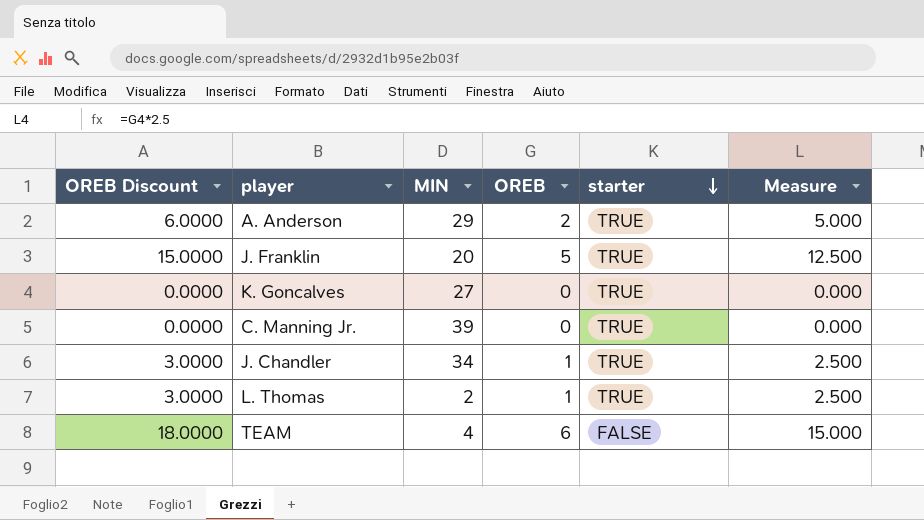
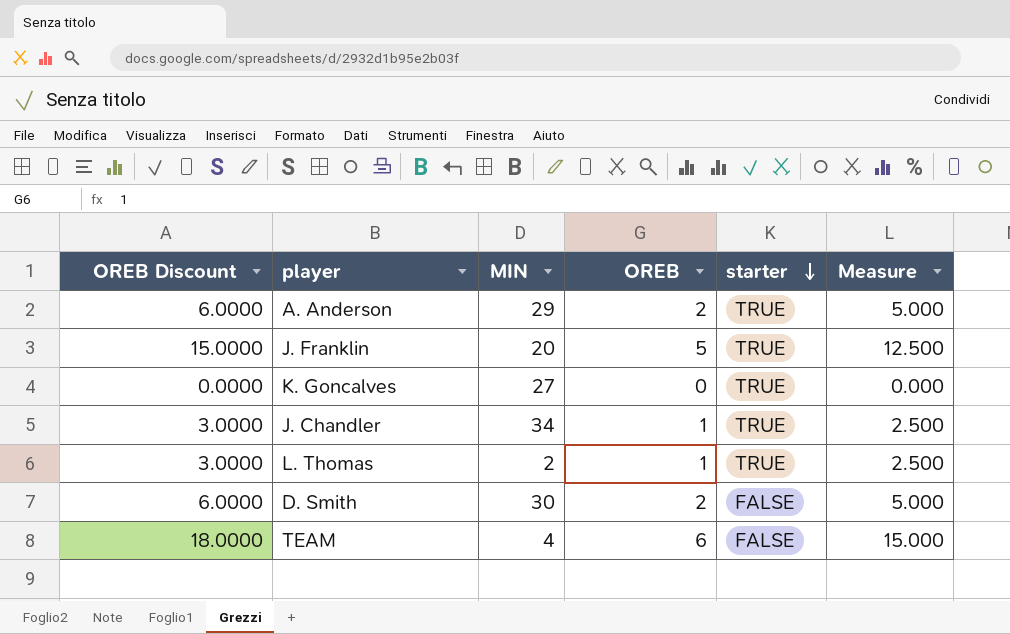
row C. Manning Jr.: 0.0000 | 39 | 0 | TRUE | 0.000 -> none
row D. Smith: none -> 6.0000 | 30 | 2 | FALSE | 5.000

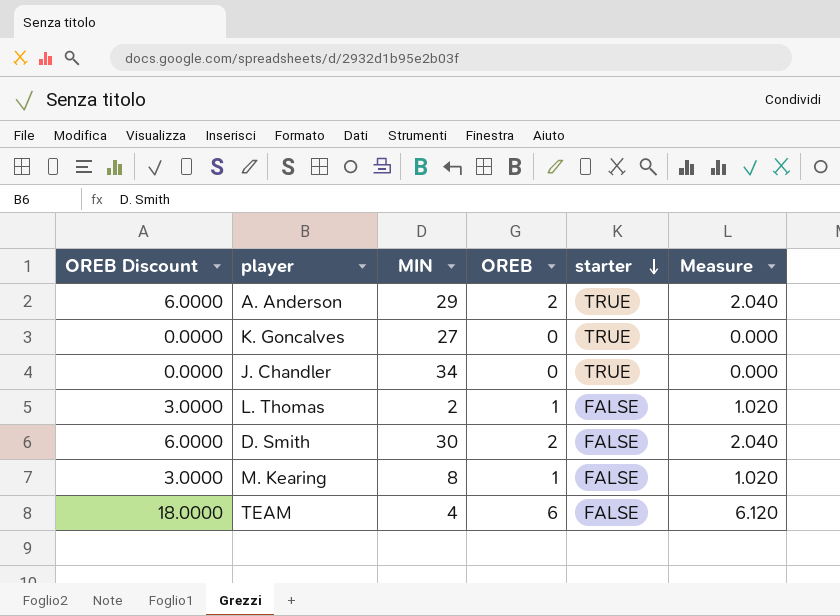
column Measure | formula: [OREB] * 2.5 -> [OREB] * 1.02
row J. Franklin: 15.0000 | 20 | 5 | TRUE | 12.500 -> none
J. Chandler | OREB Discount: 3.0000 -> 0.0000
J. Chandler | OREB: 1 -> 0
L. Thomas | starter: TRUE -> FALSE
row M. Kearing: none -> 3.0000 | 8 | 1 | FALSE | 1.020

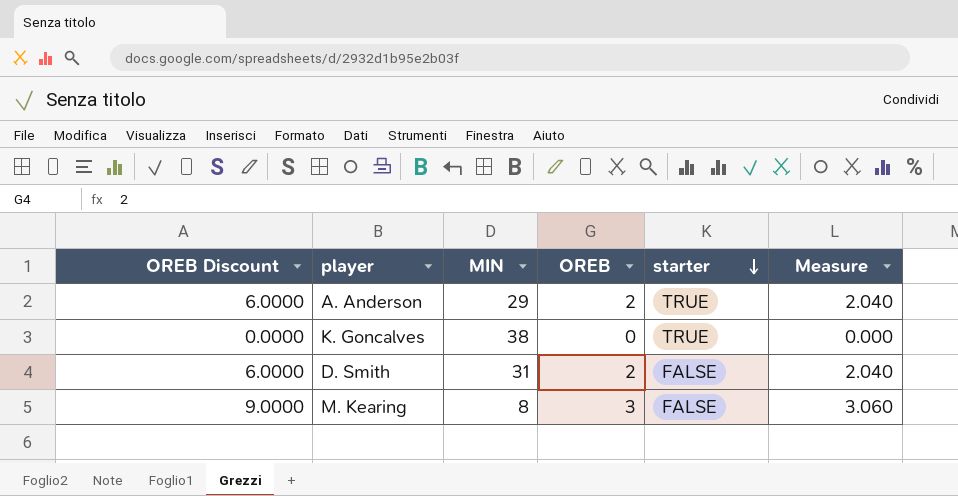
row J. Chandler: 0.0000 | 34 | 0 | TRUE | 0.000 -> none
row L. Thomas: 3.0000 | 2 | 1 | FALSE | 1.020 -> none
row TEAM: 18.0000 | 4 | 6 | FALSE | 6.120 -> none
K. Goncalves | MIN: 27 -> 38
D. Smith | MIN: 30 -> 31
M. Kearing | OREB Discount: 3.0000 -> 9.0000
M. Kearing | OREB: 1 -> 3
M. Kearing | Measure: 1.020 -> 3.060

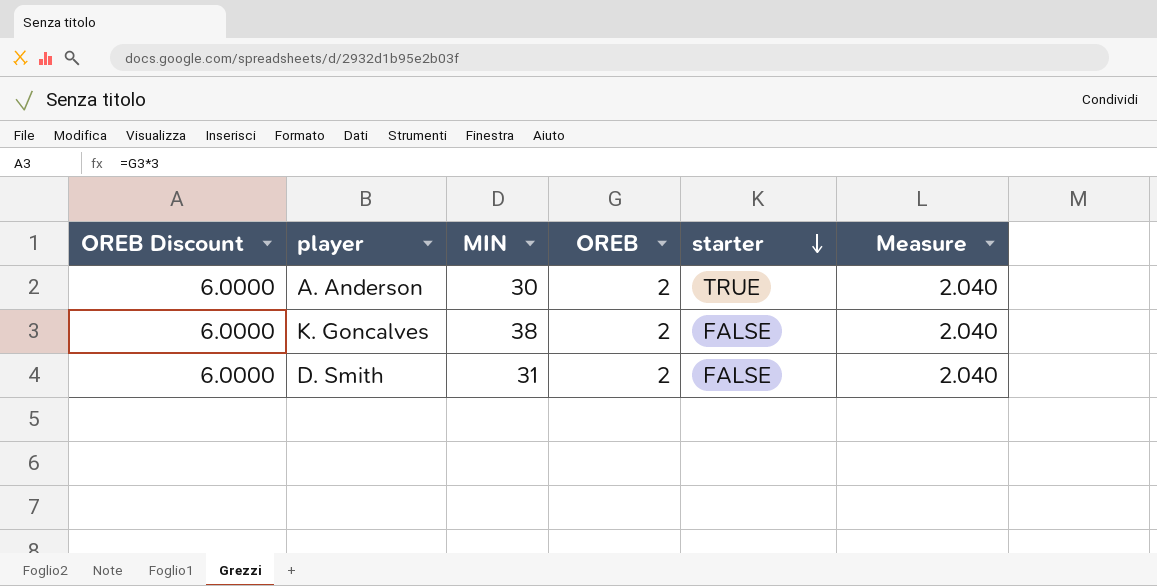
row M. Kearing: 9.0000 | 8 | 3 | FALSE | 3.060 -> none
A. Anderson | MIN: 29 -> 30
K. Goncalves | OREB Discount: 0.0000 -> 6.0000
K. Goncalves | OREB: 0 -> 2
K. Goncalves | starter: TRUE -> FALSE
K. Goncalves | Measure: 0.000 -> 2.040

